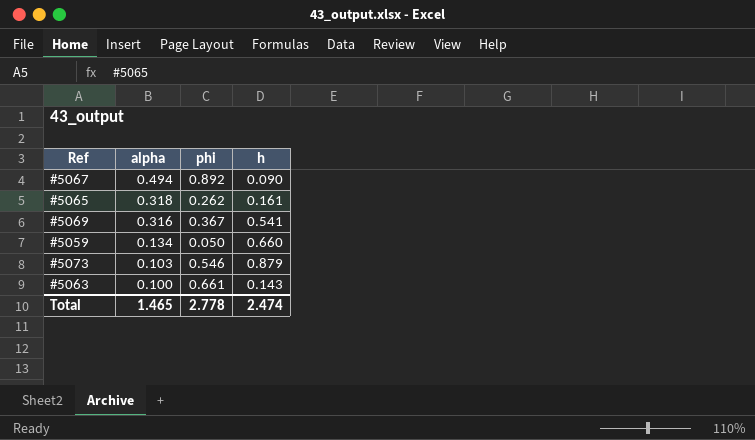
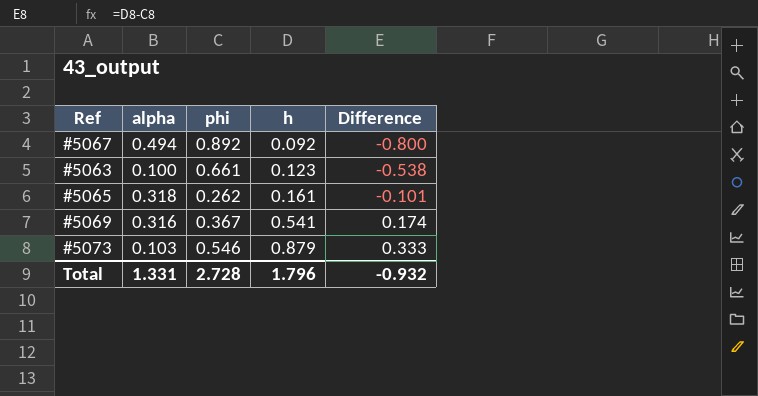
row order: alpha descending -> h ascending
column Difference | formula: none -> [h] - [phi]
row #5059: 0.134 | 0.050 | 0.660 -> none
#5067 | h: 0.090 -> 0.092
#5063 | h: 0.143 -> 0.123
Total | alpha: 1.465 -> 1.331
Total | phi: 2.778 -> 2.728
Total | h: 2.474 -> 1.796

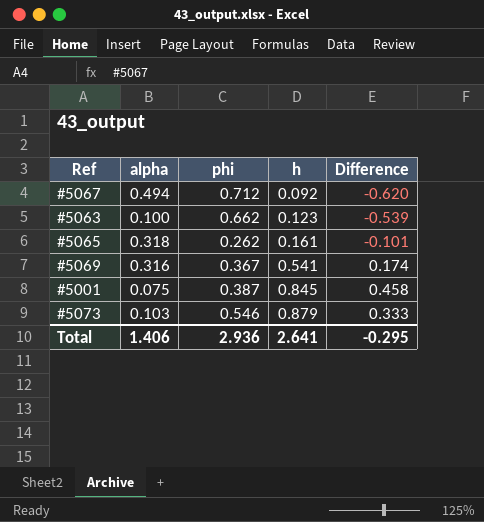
#5067 | phi: 0.892 -> 0.712
#5067 | Difference: -0.800 -> -0.620
#5063 | phi: 0.661 -> 0.662
#5063 | Difference: -0.538 -> -0.539
row #5001: none -> 0.075 | 0.387 | 0.845 | 0.458
Total | alpha: 1.331 -> 1.406
Total | phi: 2.728 -> 2.936
Total | h: 1.796 -> 2.641
Total | Difference: -0.932 -> -0.295

